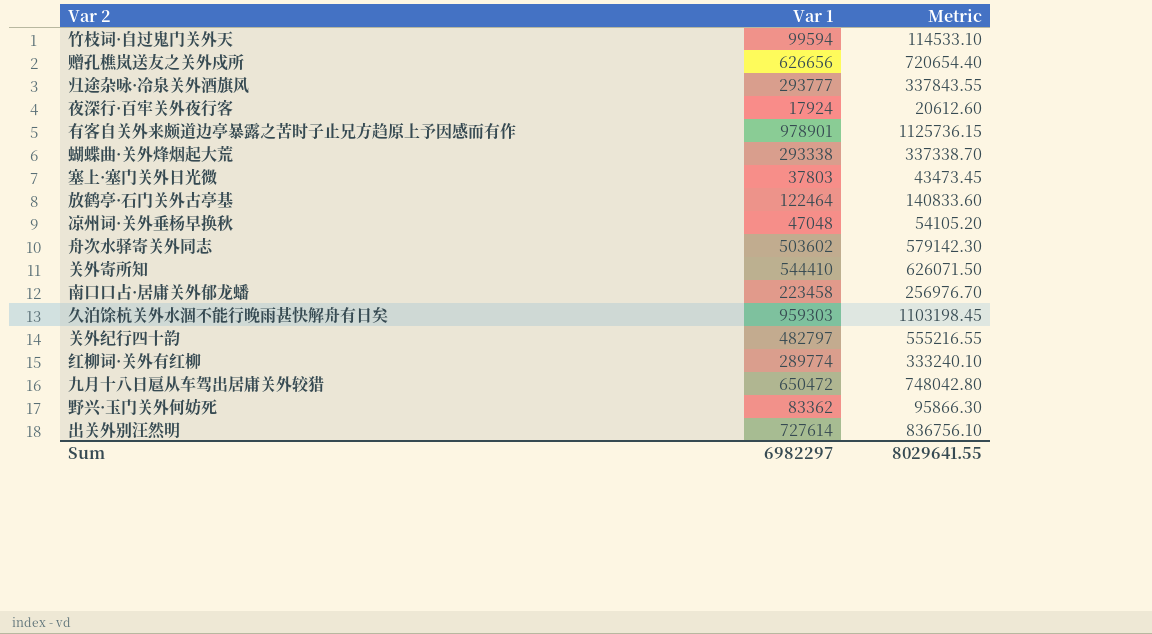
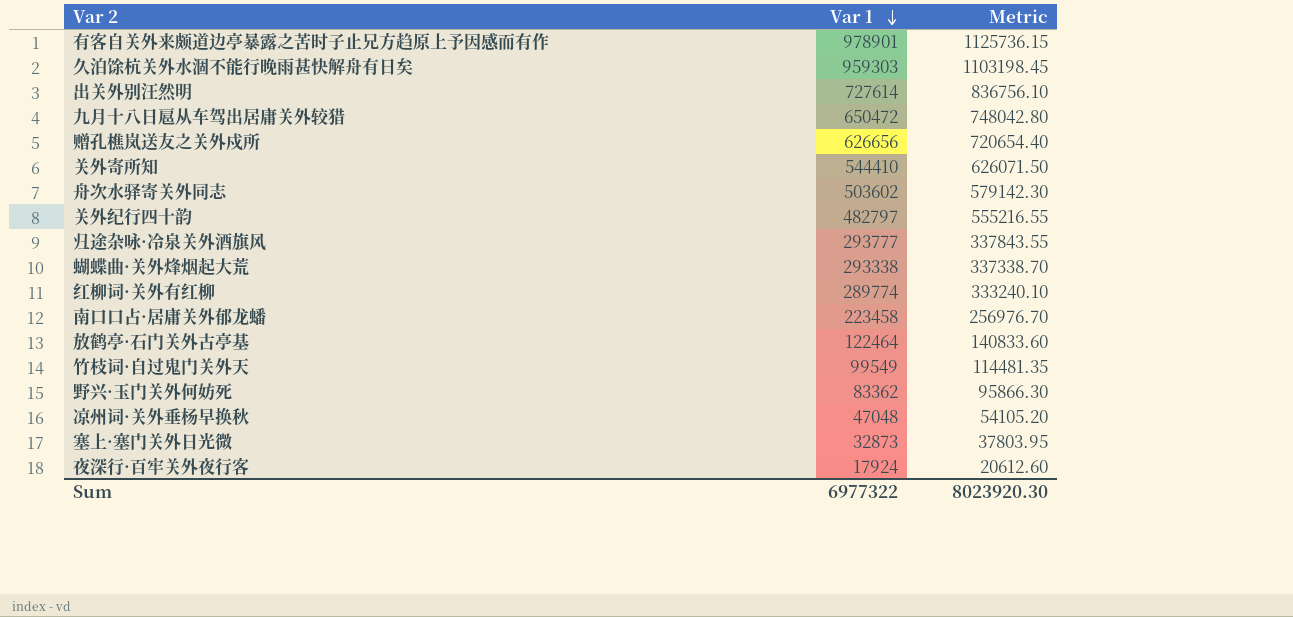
row order: none -> Var 1 descending
竹枝词·自过鬼门关外天 | Var 1: 99594 -> 99549
竹枝词·自过鬼门关外天 | Metric: 114533.10 -> 114481.35
塞上·塞门关外日光微 | Var 1: 37803 -> 32873
塞上·塞门关外日光微 | Metric: 43473.45 -> 37803.95
Sum | Var 1: 6982297 -> 6977322
Sum | Metric: 8029641.55 -> 8023920.30

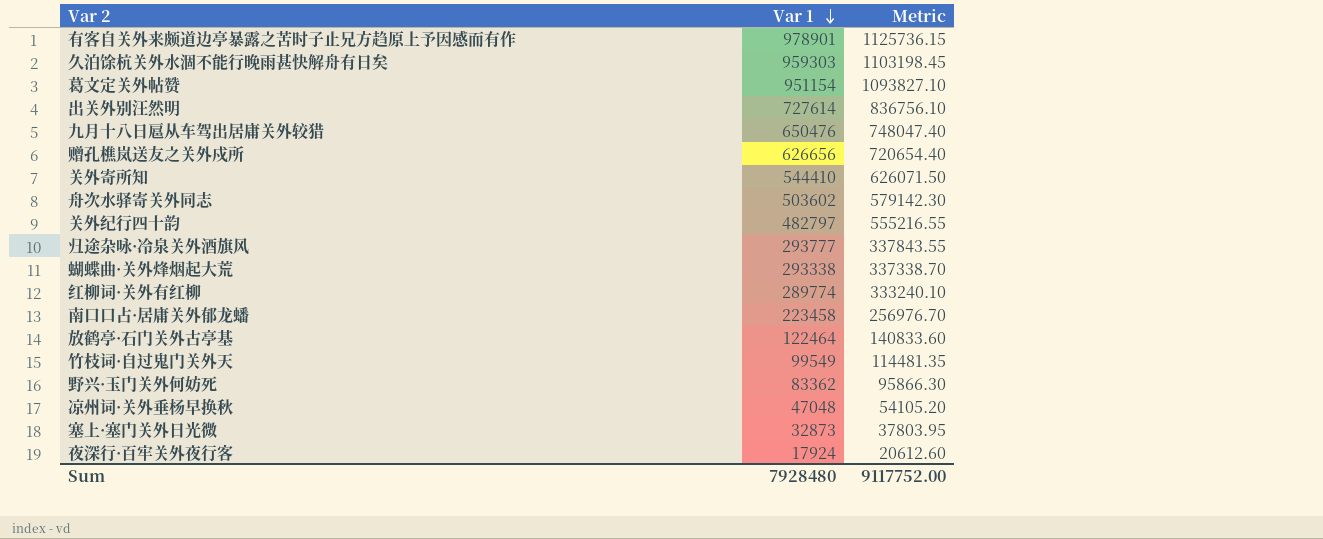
row 葛文定关外帖赞: none -> 951154 | 1093827.10
九月十八日扈从车驾出居庸关外较猎 | Var 1: 650472 -> 650476
九月十八日扈从车驾出居庸关外较猎 | Metric: 748042.80 -> 748047.40
Sum | Var 1: 6977322 -> 7928480
Sum | Metric: 8023920.30 -> 9117752.00

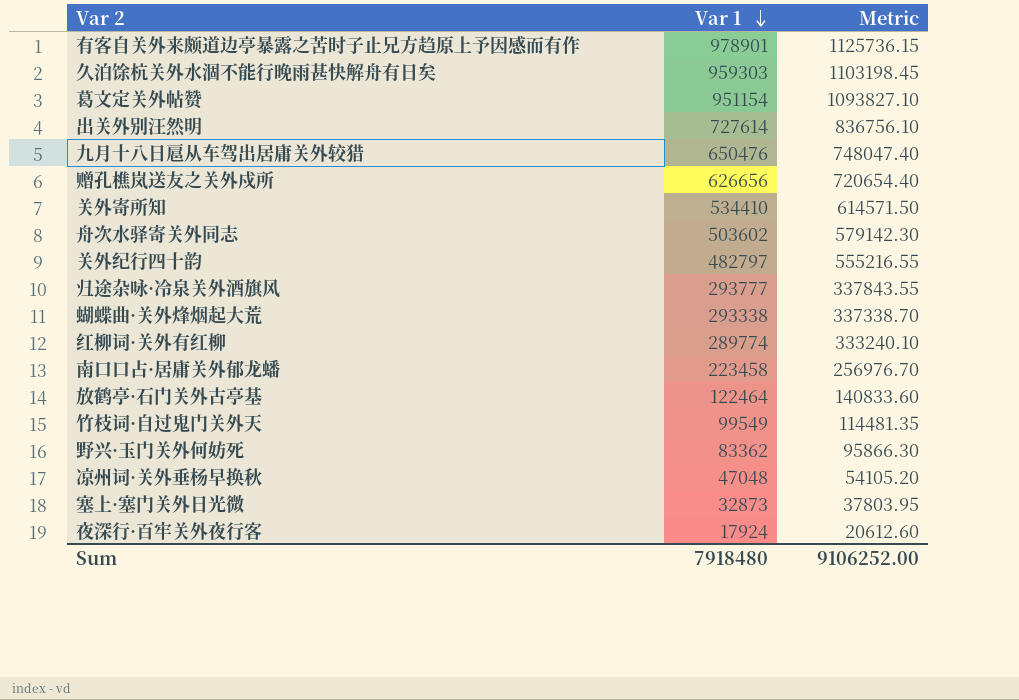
关外寄所知 | Var 1: 544410 -> 534410
关外寄所知 | Metric: 626071.50 -> 614571.50
Sum | Var 1: 7928480 -> 7918480
Sum | Metric: 9117752.00 -> 9106252.00

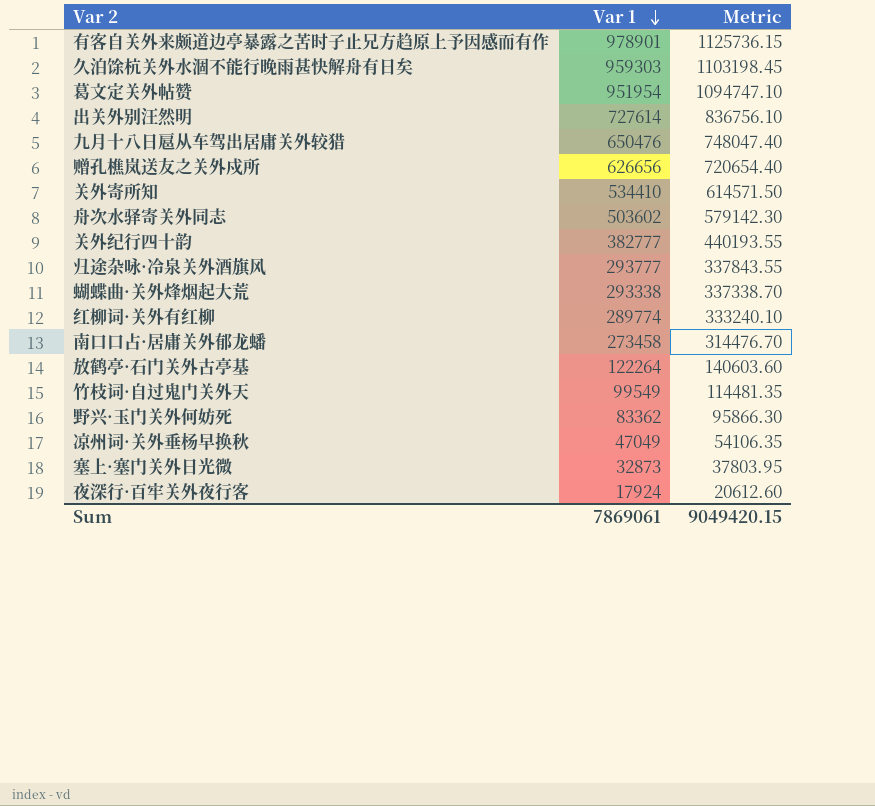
葛文定关外帖赞 | Var 1: 951154 -> 951954
葛文定关外帖赞 | Metric: 1093827.10 -> 1094747.10
关外纪行四十韵 | Var 1: 482797 -> 382777
关外纪行四十韵 | Metric: 555216.55 -> 440193.55
南口口占·居庸关外郁龙蟠 | Var 1: 223458 -> 273458
南口口占·居庸关外郁龙蟠 | Metric: 256976.70 -> 314476.70
放鹤亭·石门关外古亭基 | Var 1: 122464 -> 122264
放鹤亭·石门关外古亭基 | Metric: 140833.60 -> 140603.60
凉州词·关外垂杨早换秋 | Var 1: 47048 -> 47049
凉州词·关外垂杨早换秋 | Metric: 54105.20 -> 54106.35
Sum | Var 1: 7918480 -> 7869061
Sum | Metric: 9106252.00 -> 9049420.15

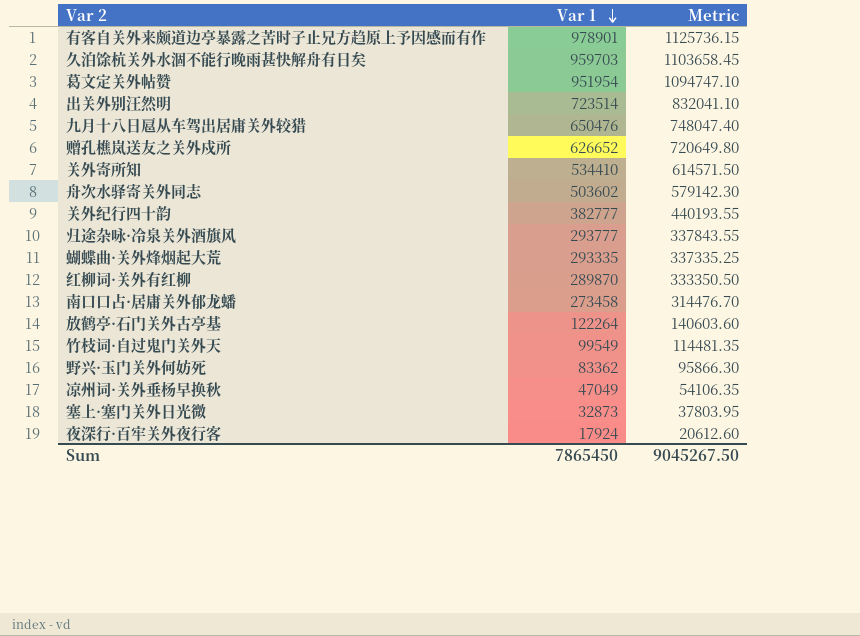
久泊馀杭关外水涸不能行晚雨甚快解舟有日矣 | Var 1: 959303 -> 959703
久泊馀杭关外水涸不能行晚雨甚快解舟有日矣 | Metric: 1103198.45 -> 1103658.45
出关外别汪然明 | Var 1: 727614 -> 723514
出关外别汪然明 | Metric: 836756.10 -> 832041.10
赠孔樵岚送友之关外戍所 | Var 1: 626656 -> 626652
赠孔樵岚送友之关外戍所 | Metric: 720654.40 -> 720649.80
蝴蝶曲·关外烽烟起大荒 | Var 1: 293338 -> 293335
蝴蝶曲·关外烽烟起大荒 | Metric: 337338.70 -> 337335.25
红柳词·关外有红柳 | Var 1: 289774 -> 289870
红柳词·关外有红柳 | Metric: 333240.10 -> 333350.50
Sum | Var 1: 7869061 -> 7865450
Sum | Metric: 9049420.15 -> 9045267.50

